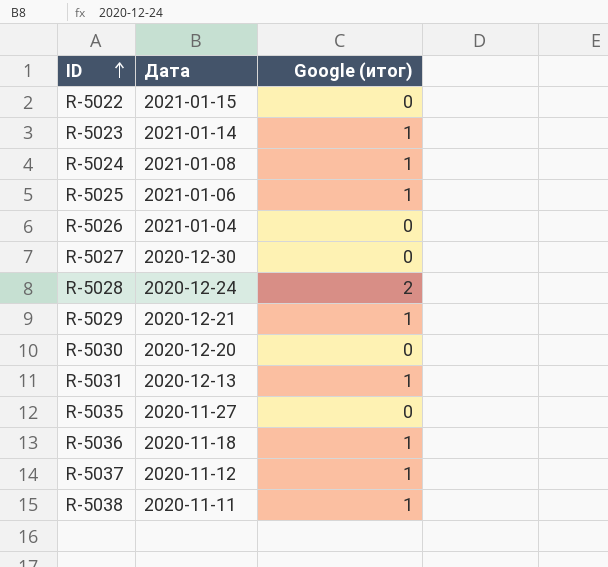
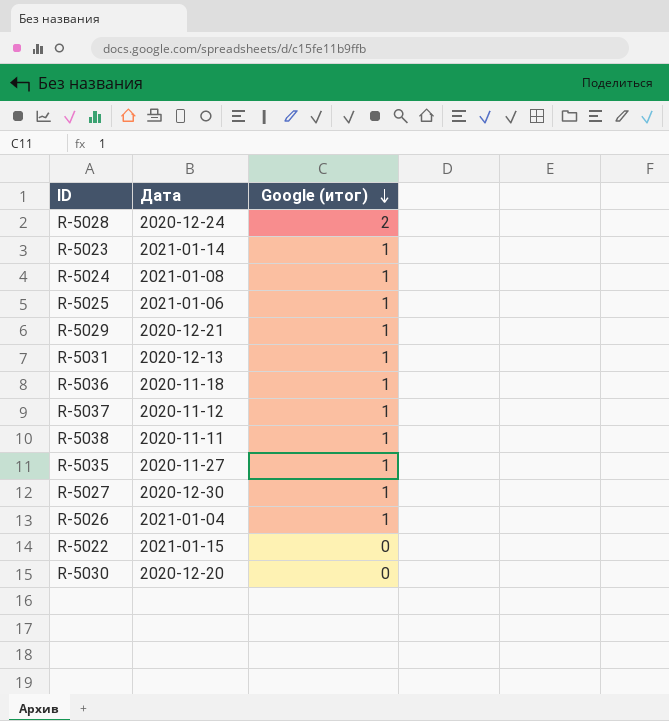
row order: ID ascending -> Google (итог) descending
R-5035 | Google (итог): 0 -> 1
R-5027 | Google (итог): 0 -> 1
R-5026 | Google (итог): 0 -> 1

